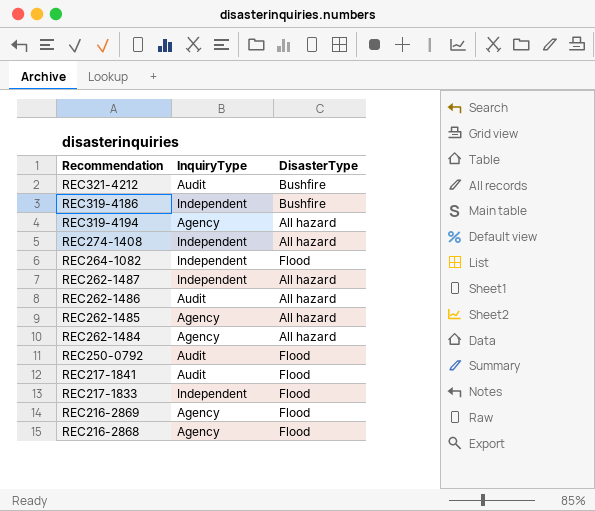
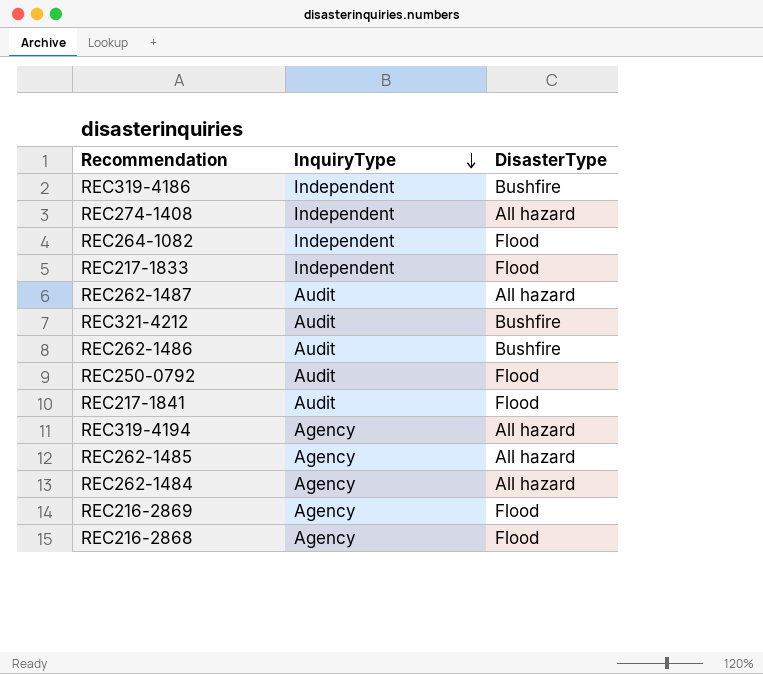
row order: none -> InquiryType descending
REC262-1487 | InquiryType: Independent -> Audit
REC262-1486 | DisasterType: All hazard -> Bushfire

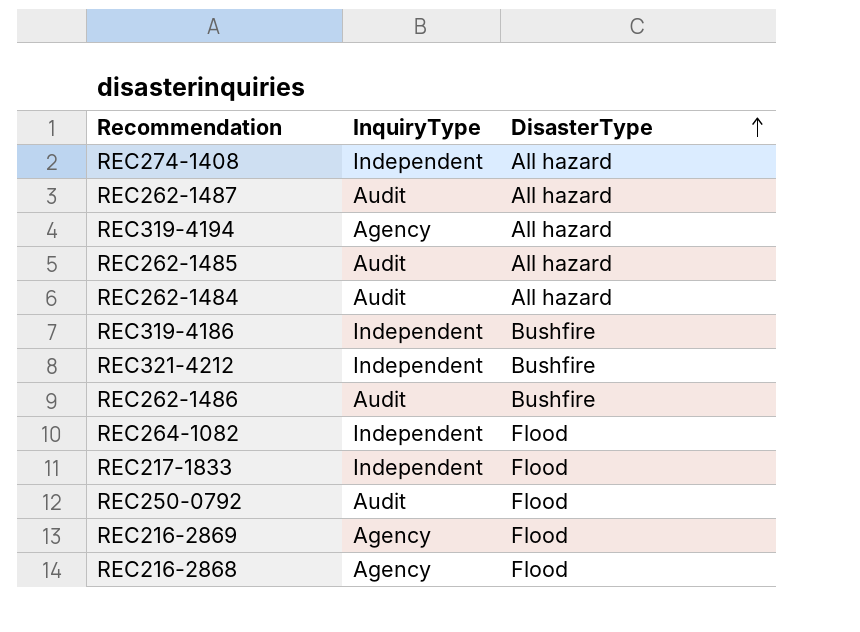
row order: InquiryType descending -> DisasterType ascending
row REC217-1841: Audit | Flood -> none
REC262-1485 | InquiryType: Agency -> Audit
REC262-1484 | InquiryType: Agency -> Audit
REC321-4212 | InquiryType: Audit -> Independent

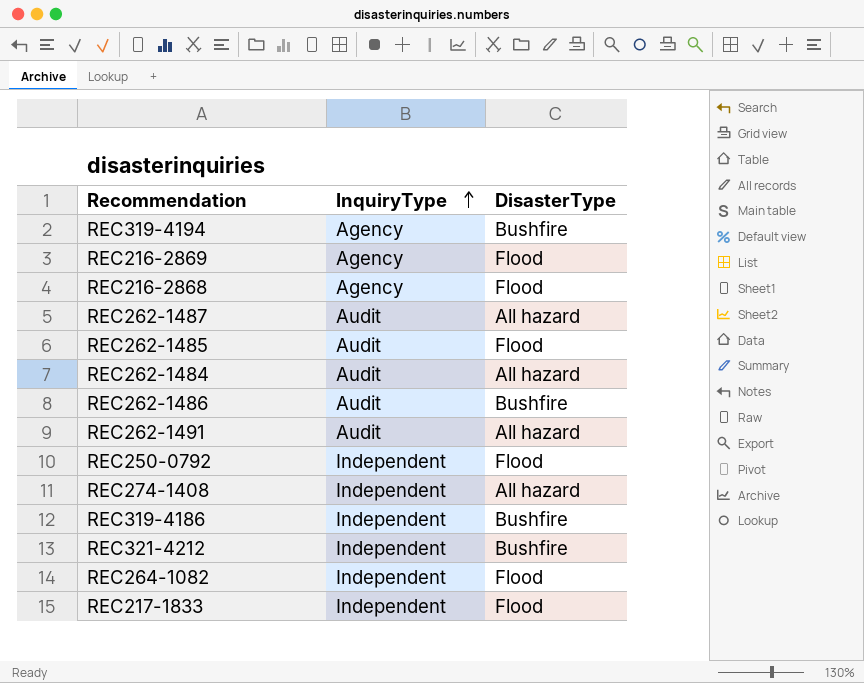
row order: DisasterType ascending -> InquiryType ascending
REC319-4194 | DisasterType: All hazard -> Bushfire
REC262-1485 | DisasterType: All hazard -> Flood
row REC262-1491: none -> Audit | All hazard
REC250-0792 | InquiryType: Audit -> Independent

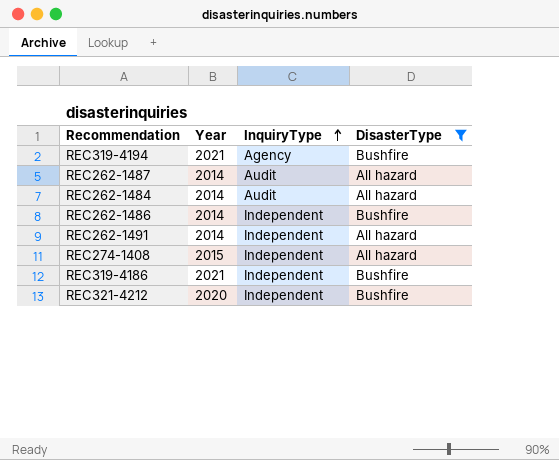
filter: none -> DisasterType != Flood
column Year | position: none -> 2
REC262-1486 | InquiryType: Audit -> Independent
REC262-1491 | InquiryType: Audit -> Independent

